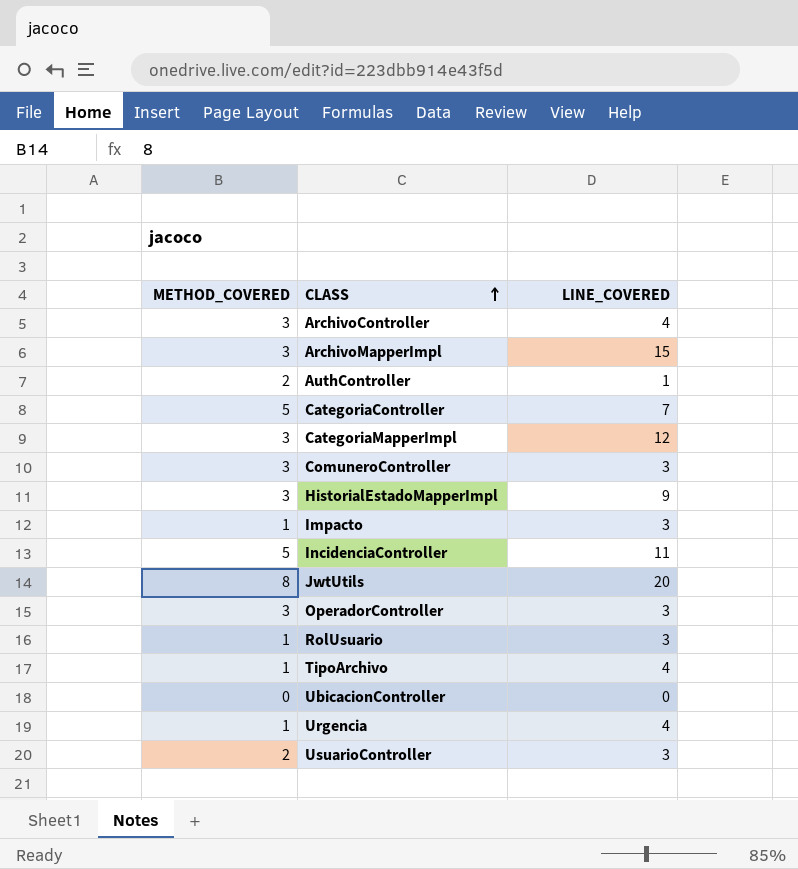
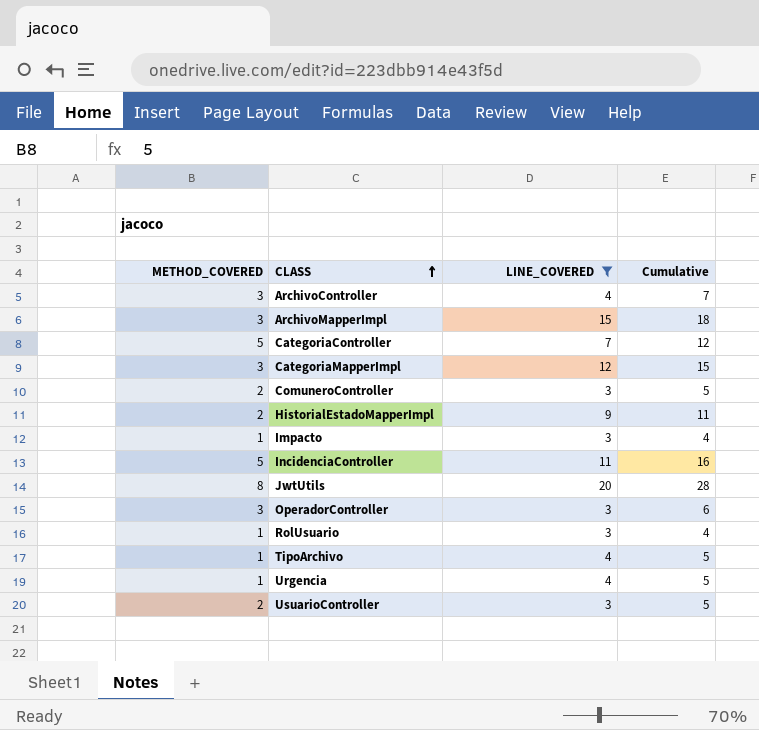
filter: none -> LINE_COVERED >= 3
column Cumulative | formula: none -> [METHOD_COVERED] + [LINE_COVERED]
ComuneroController | METHOD_COVERED: 3 -> 2
HistorialEstadoMapperImpl | METHOD_COVERED: 3 -> 2

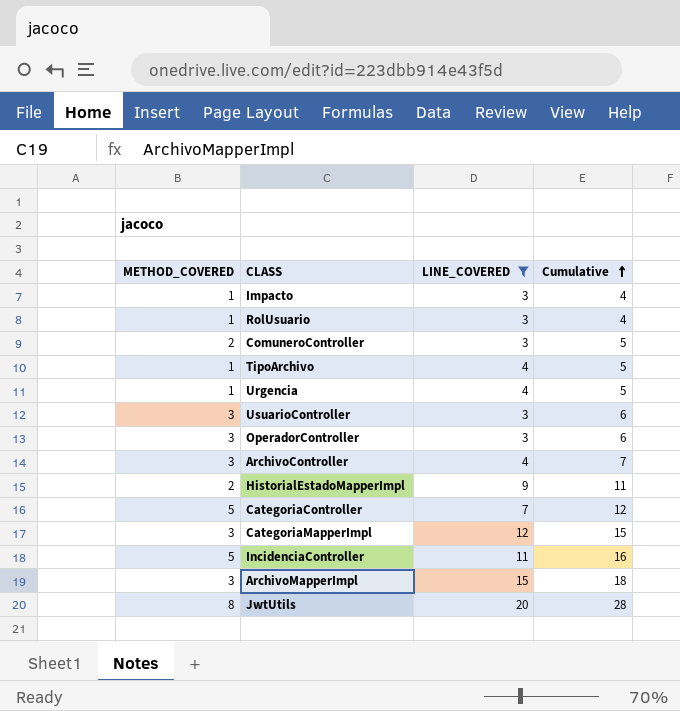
row order: CLASS ascending -> Cumulative ascending
UsuarioController | METHOD_COVERED: 2 -> 3
UsuarioController | Cumulative: 5 -> 6

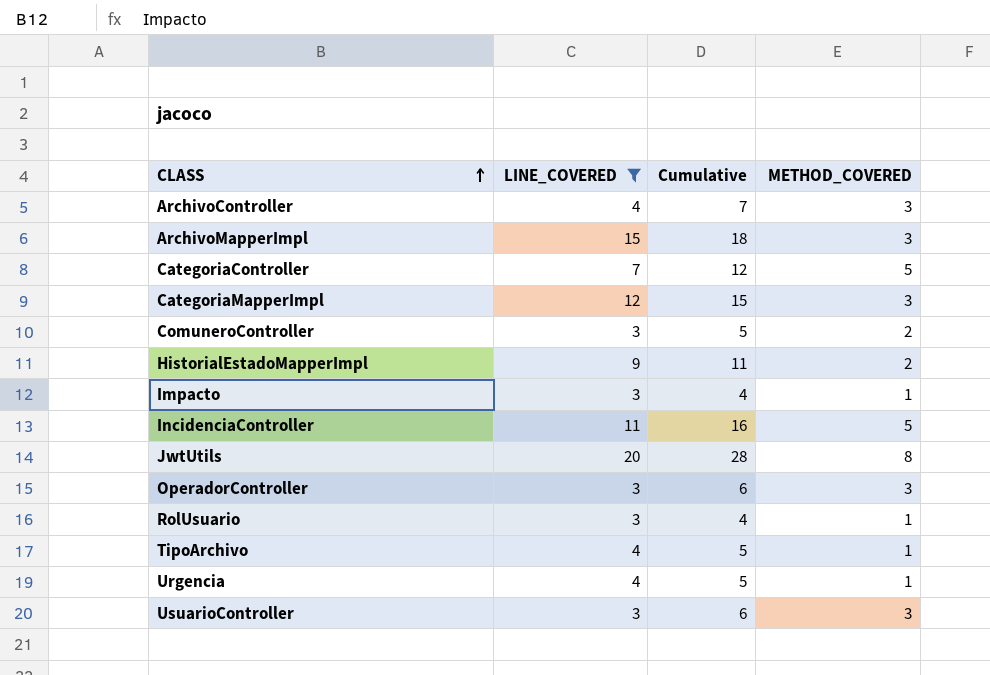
row order: Cumulative ascending -> CLASS ascending
column METHOD_COVERED | position: 1 -> 4

